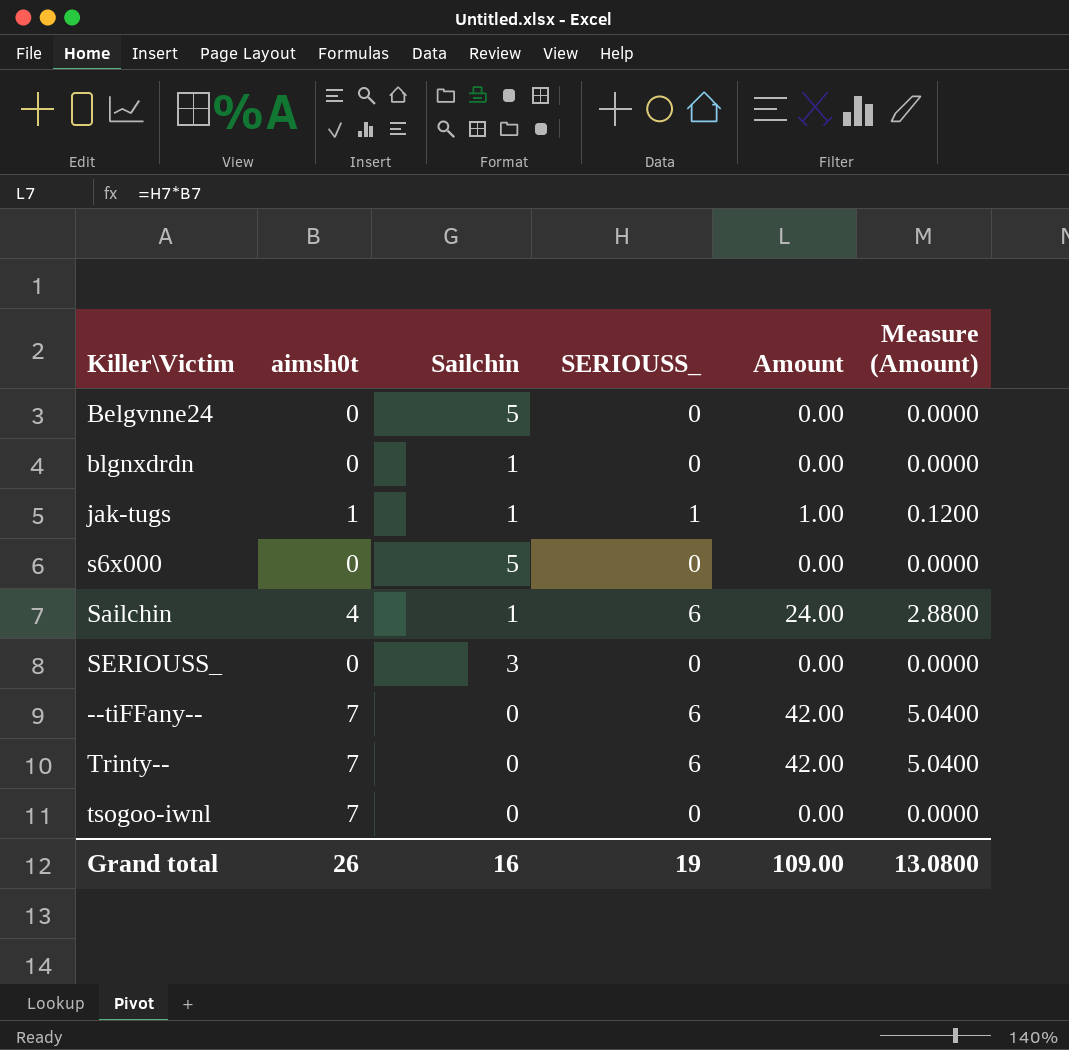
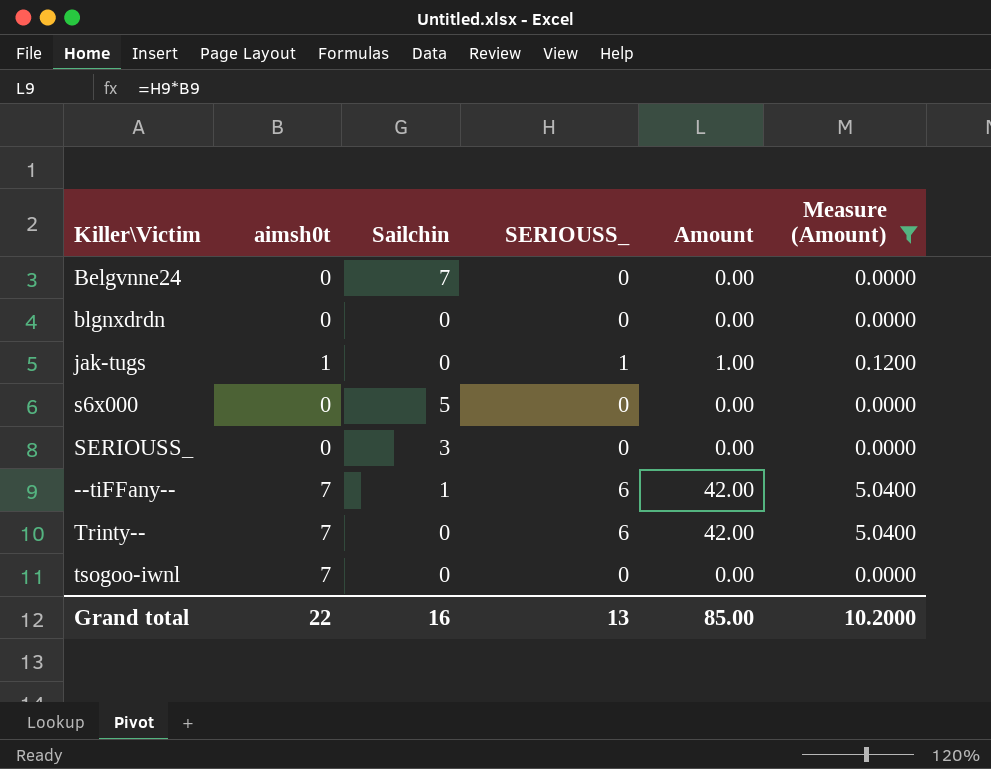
filter: none -> Measure (Amount) != 2.8800
Belgvnne24 | Sailchin: 5 -> 7
blgnxdrdn | Sailchin: 1 -> 0
jak-tugs | Sailchin: 1 -> 0
--tiFFany-- | Sailchin: 0 -> 1
Grand total | aimsh0t: 26 -> 22
Grand total | SERIOUSS_: 19 -> 13
Grand total | Amount: 109.00 -> 85.00
Grand total | Measure (Amount): 13.0800 -> 10.2000

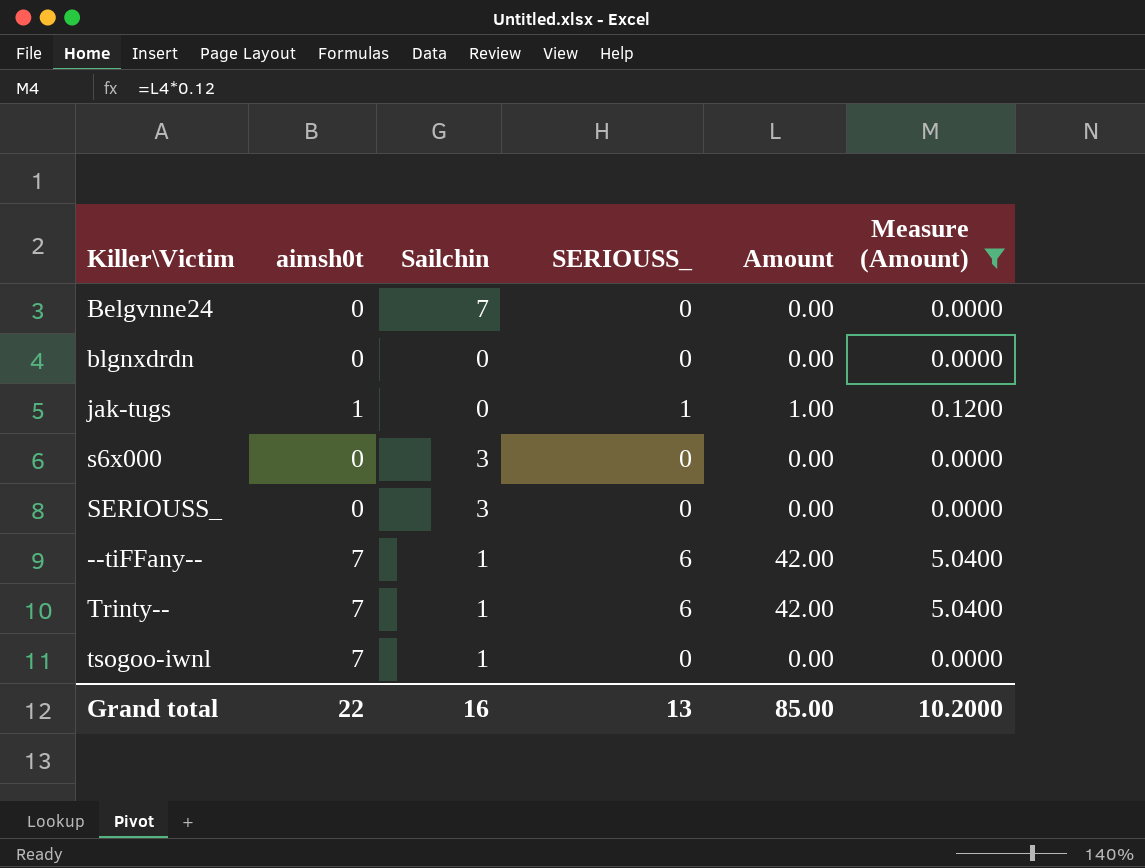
s6x000 | Sailchin: 5 -> 3
Trinty-- | Sailchin: 0 -> 1
tsogoo-iwnl | Sailchin: 0 -> 1

